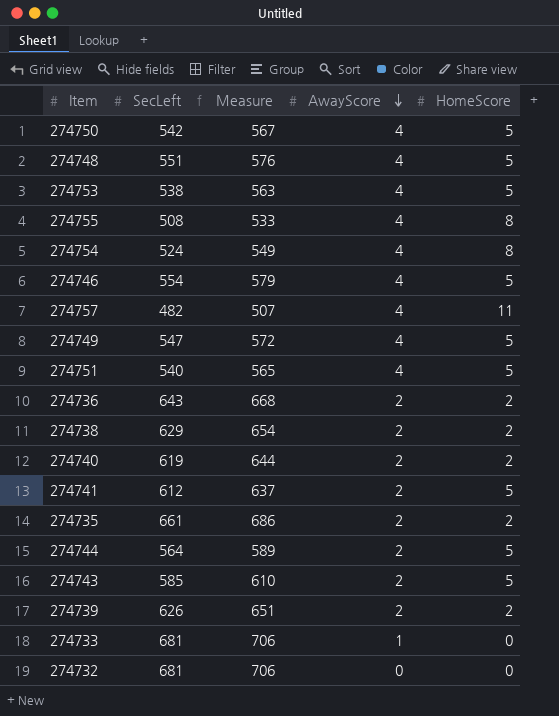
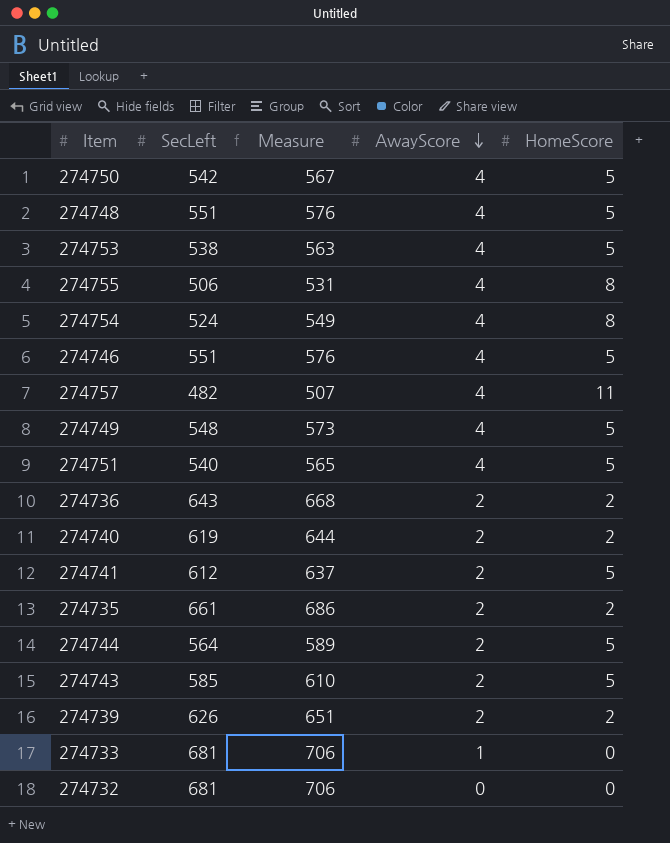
row 274738: 629 | 654 | 2 | 2 -> none
274755 | SecLeft: 508 -> 506
274755 | Measure: 533 -> 531
274746 | SecLeft: 554 -> 551
274746 | Measure: 579 -> 576
274749 | SecLeft: 547 -> 548
274749 | Measure: 572 -> 573

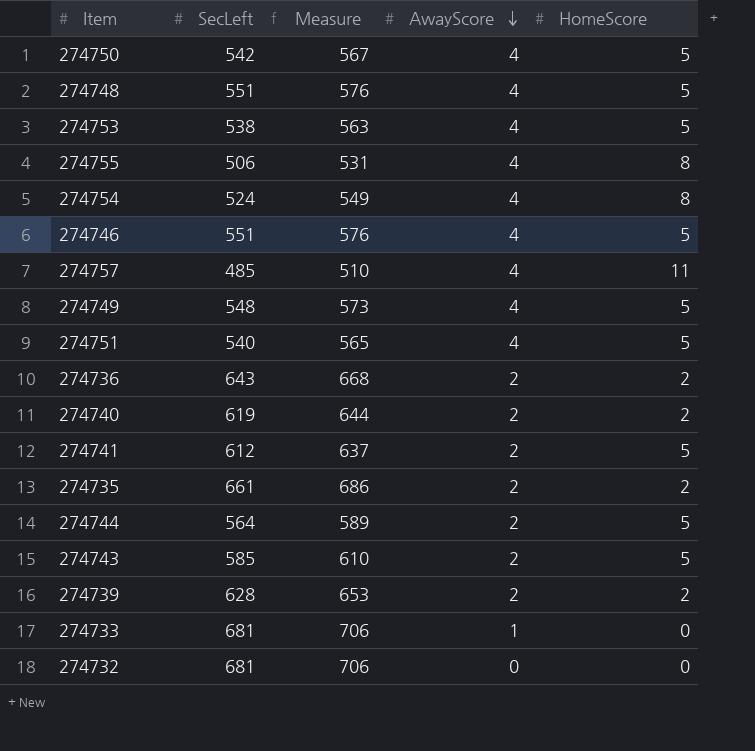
274757 | SecLeft: 482 -> 485
274757 | Measure: 507 -> 510
274739 | SecLeft: 626 -> 628
274739 | Measure: 651 -> 653

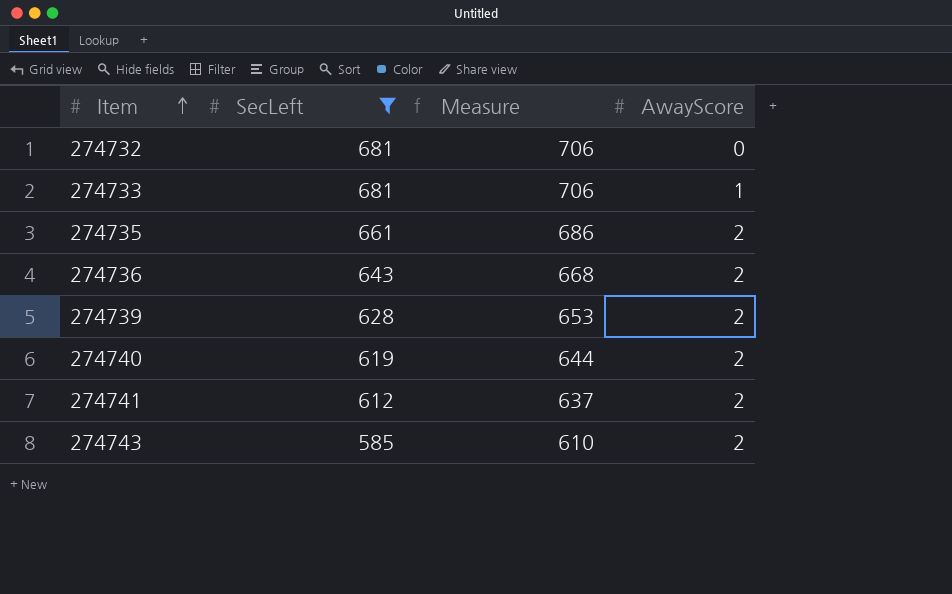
filter: none -> SecLeft >= 585
row order: AwayScore descending -> Item ascending
column HomeScore | position: 5 -> none

